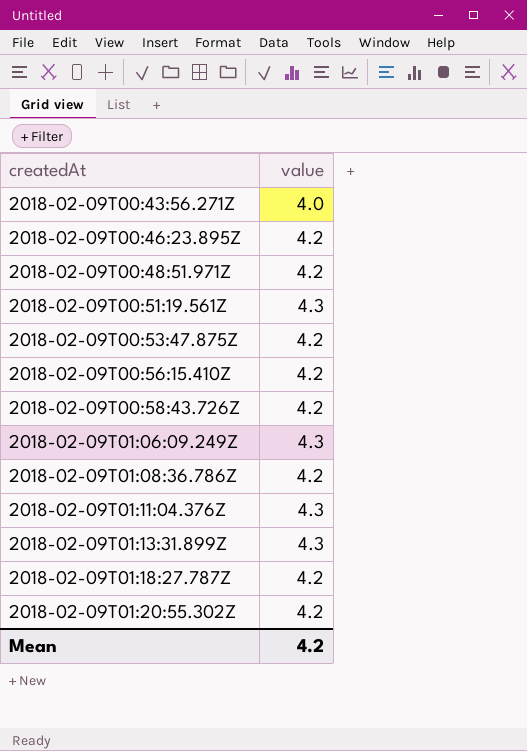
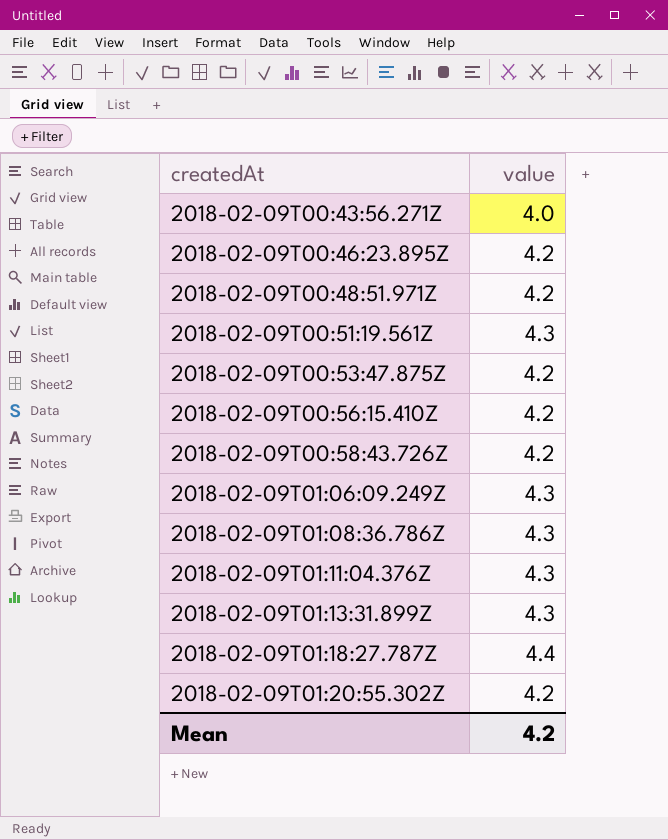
2018-02-09T01:08:36.786Z | value: 4.2 -> 4.3
2018-02-09T01:18:27.787Z | value: 4.2 -> 4.4

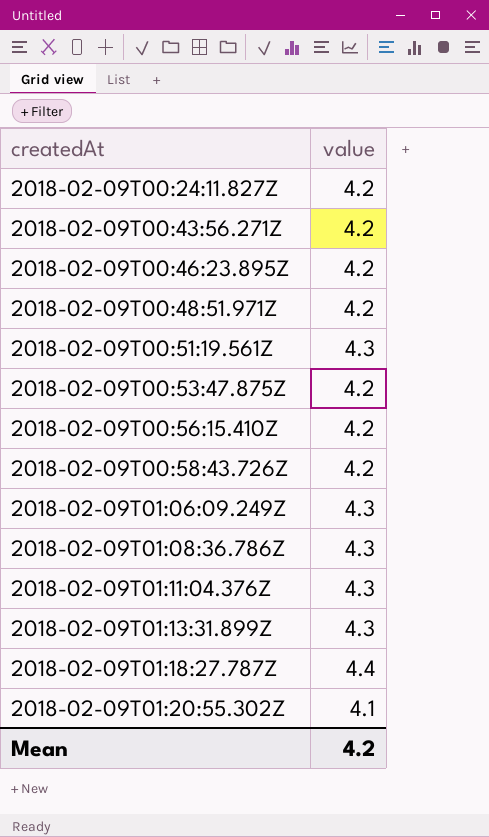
row 2018-02-09T00:24:11.827Z: none -> 4.2
2018-02-09T00:43:56.271Z | value: 4.0 -> 4.2
2018-02-09T01:20:55.302Z | value: 4.2 -> 4.1

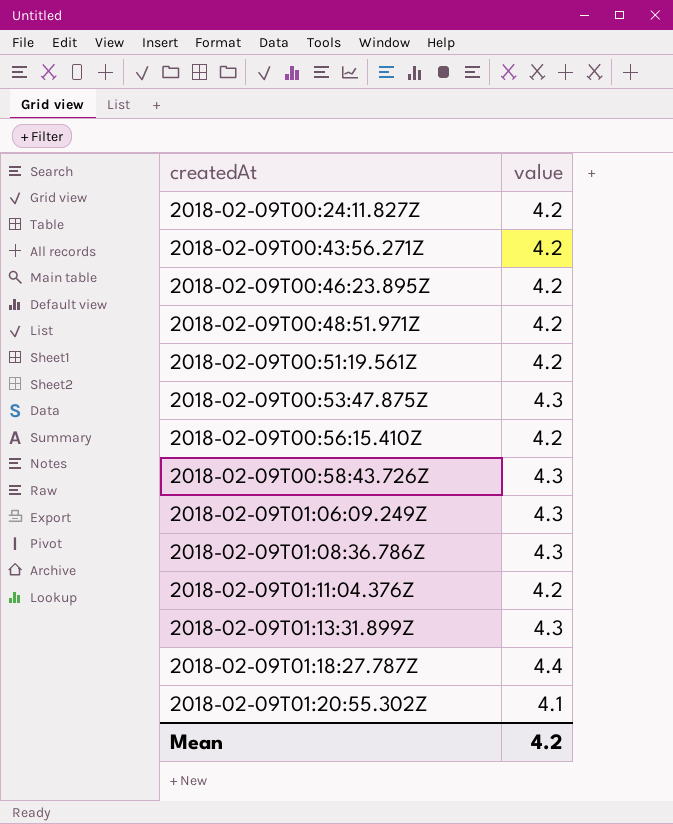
2018-02-09T00:51:19.561Z | value: 4.3 -> 4.2
2018-02-09T00:53:47.875Z | value: 4.2 -> 4.3
2018-02-09T00:58:43.726Z | value: 4.2 -> 4.3
2018-02-09T01:11:04.376Z | value: 4.3 -> 4.2

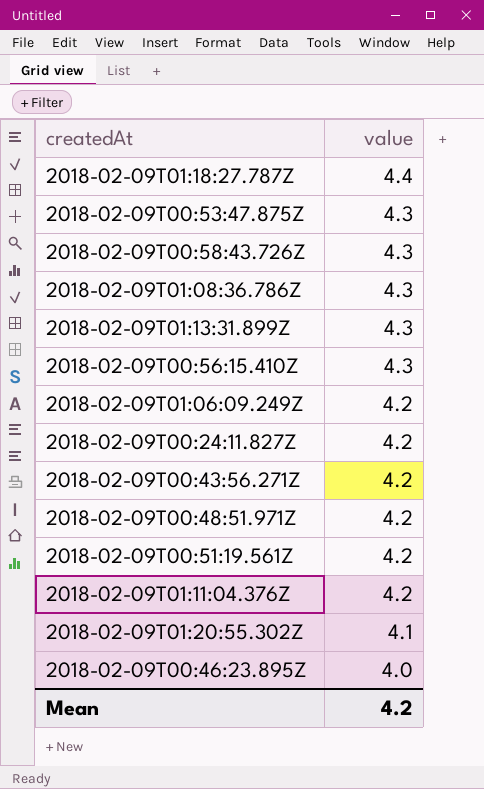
row order: createdAt ascending -> value descending
2018-02-09T00:56:15.410Z | value: 4.2 -> 4.3
2018-02-09T01:06:09.249Z | value: 4.3 -> 4.2
2018-02-09T00:46:23.895Z | value: 4.2 -> 4.0

